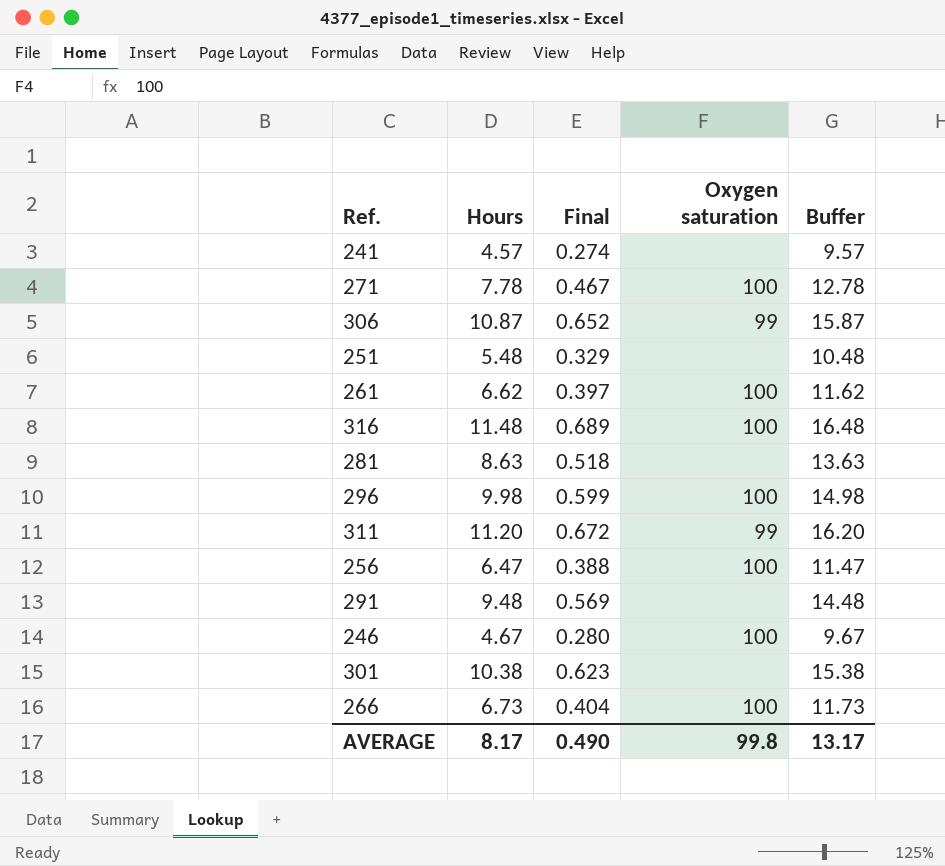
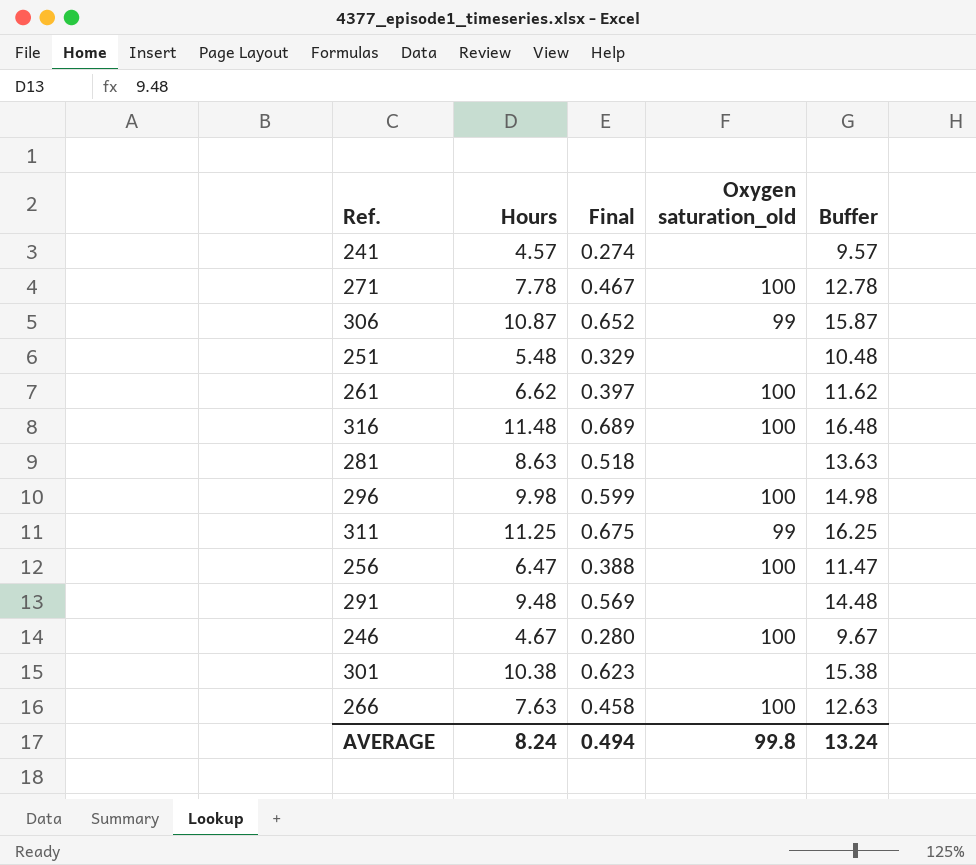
column name: Oxygen saturation -> Oxygen saturation_old
311 | Hours: 11.20 -> 11.25
311 | Final: 0.672 -> 0.675
311 | Buffer: 16.20 -> 16.25
266 | Hours: 6.73 -> 7.63
266 | Final: 0.404 -> 0.458
266 | Buffer: 11.73 -> 12.63
AVERAGE | Hours: 8.17 -> 8.24
AVERAGE | Final: 0.490 -> 0.494
AVERAGE | Buffer: 13.17 -> 13.24

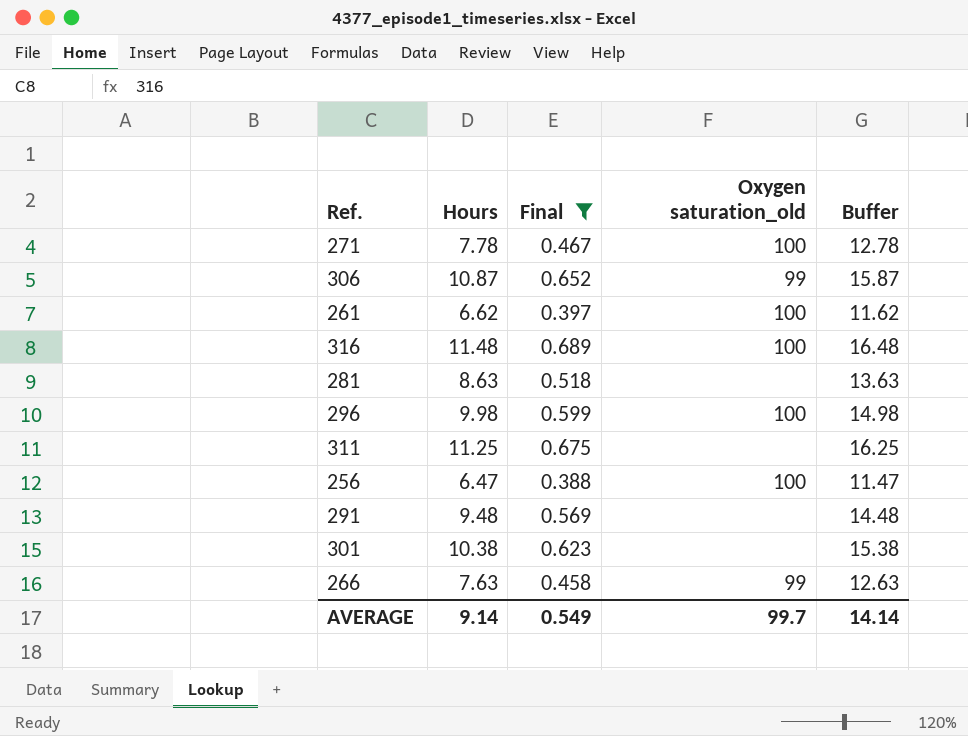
filter: none -> Final >= 0.388
311 | Oxygen saturation_old: 99 -> none
266 | Oxygen saturation_old: 100 -> 99
AVERAGE | Hours: 8.24 -> 9.14
AVERAGE | Final: 0.494 -> 0.549
AVERAGE | Oxygen saturation_old: 99.8 -> 99.7
AVERAGE | Buffer: 13.24 -> 14.14

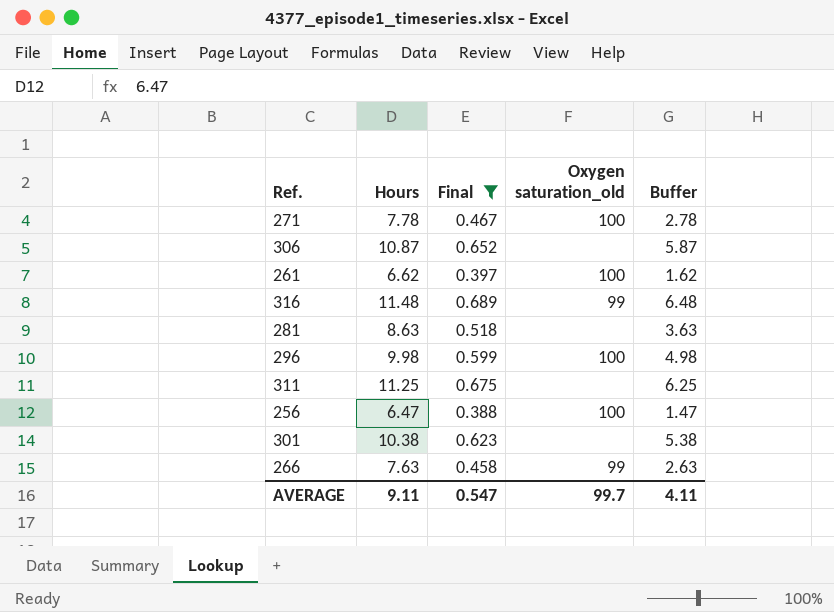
column Buffer | formula: [Hours] + 5 -> [Hours] - 5
row 291: 9.48 | 0.569 | none | 14.48 -> none
306 | Oxygen saturation_old: 99 -> none
316 | Oxygen saturation_old: 100 -> 99
AVERAGE | Hours: 9.14 -> 9.11
AVERAGE | Final: 0.549 -> 0.547
AVERAGE | Buffer: 14.14 -> 4.11

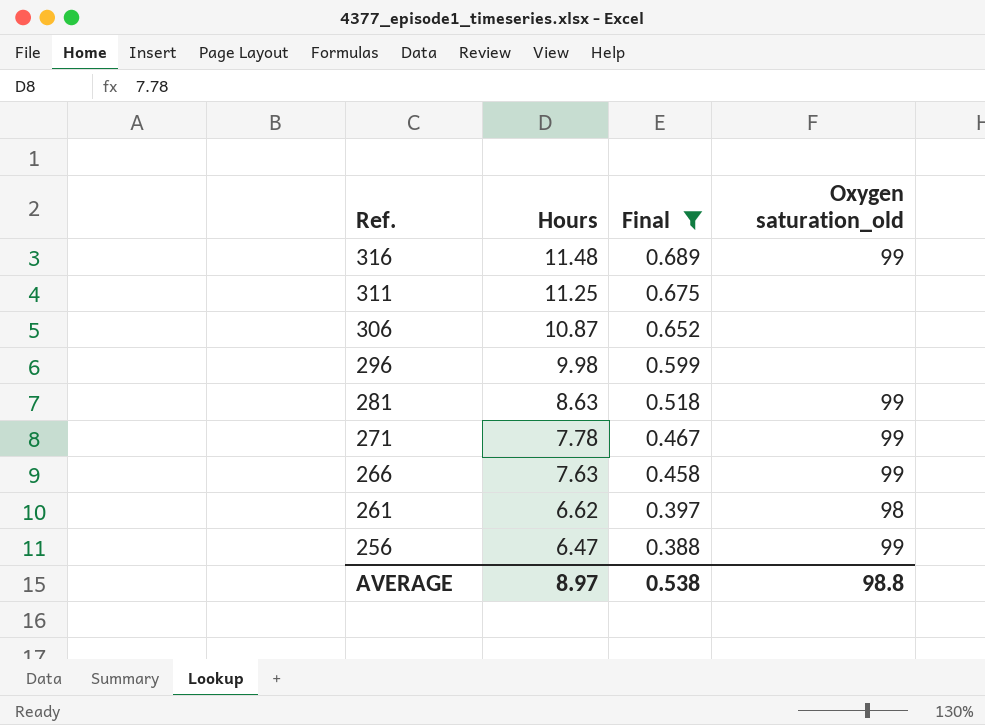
row order: none -> Ref. descending
column Buffer | formula: [Hours] - 5 -> none
row 301: 10.38 | 0.623 | none | 5.38 -> none
296 | Oxygen saturation_old: 100 -> none
281 | Oxygen saturation_old: none -> 99
271 | Oxygen saturation_old: 100 -> 99
261 | Oxygen saturation_old: 100 -> 98
256 | Oxygen saturation_old: 100 -> 99
AVERAGE | Hours: 9.11 -> 8.97
AVERAGE | Final: 0.547 -> 0.538
AVERAGE | Oxygen saturation_old: 99.7 -> 98.8

